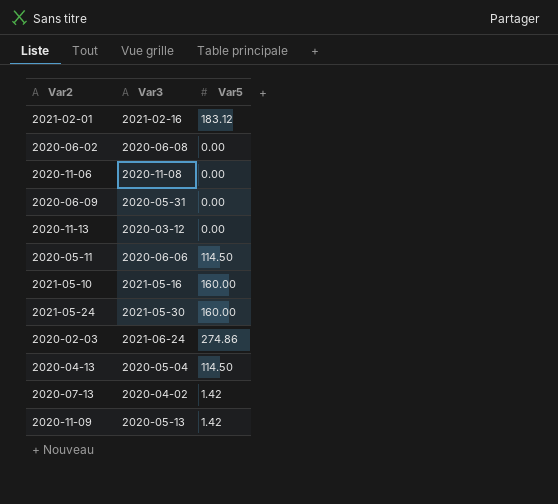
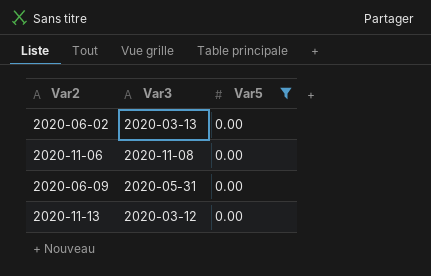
filter: none -> Var5 = 0.00
2020-06-02 | Var3: 2020-06-08 -> 2020-03-13

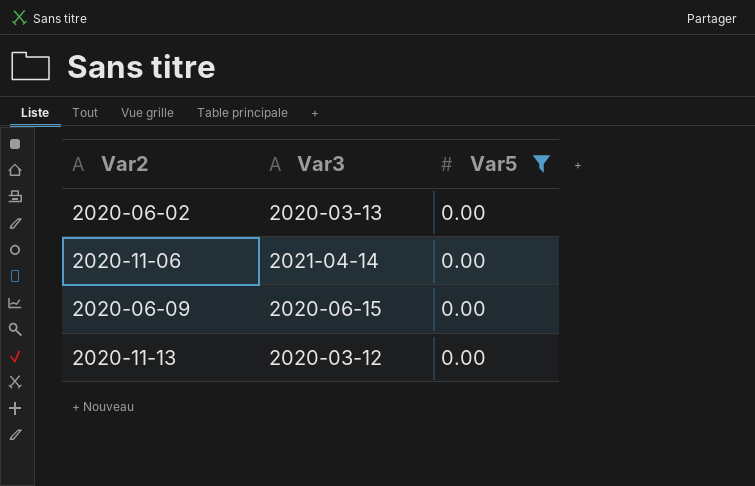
2020-11-06 | Var3: 2020-11-08 -> 2021-04-14
2020-06-09 | Var3: 2020-05-31 -> 2020-06-15

